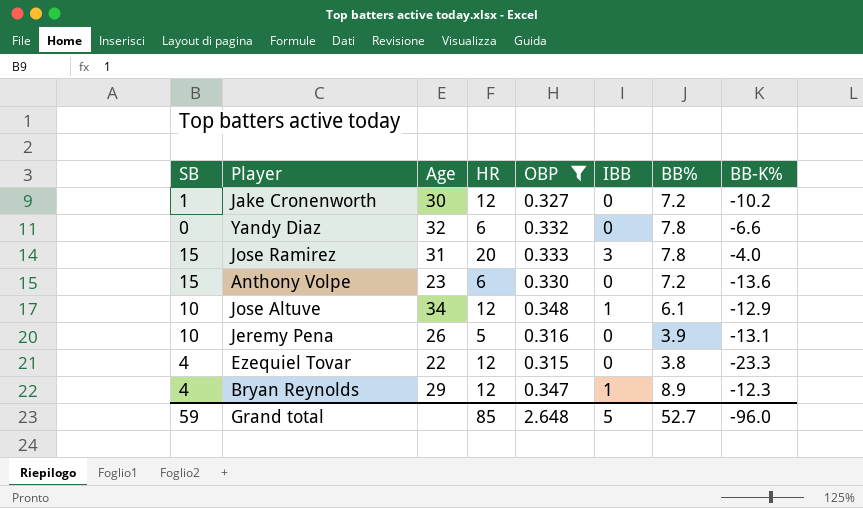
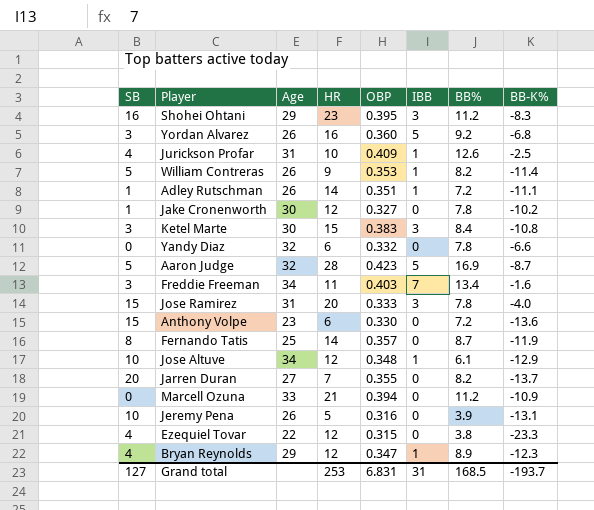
filter: OBP <= 0.348 -> none
Jake Cronenworth | BB%: 7.2 -> 7.8
Grand total | SB: 59 -> 127
Grand total | HR: 85 -> 253
Grand total | OBP: 2.648 -> 6.831
Grand total | IBB: 5 -> 31
Grand total | BB%: 52.7 -> 168.5
Grand total | BB-K%: -96.0 -> -193.7

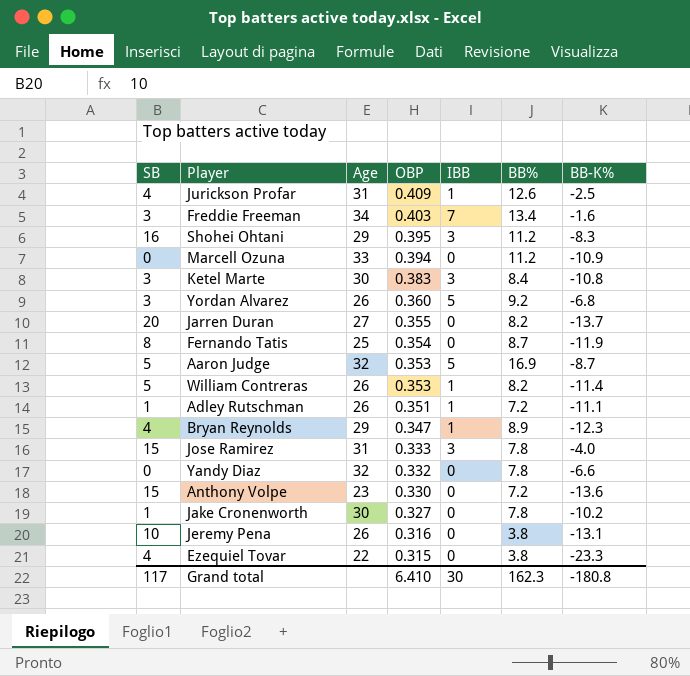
row order: none -> OBP descending
column HR | position: 4 -> none
row Jose Altuve: 10 | 34 | 12 | 0.348 | 1 | 6.1 | -12.9 -> none
Fernando Tatis | OBP: 0.357 -> 0.354
Aaron Judge | OBP: 0.423 -> 0.353
Jeremy Pena | BB%: 3.9 -> 3.8
Grand total | SB: 127 -> 117
Grand total | OBP: 6.831 -> 6.410
Grand total | IBB: 31 -> 30
Grand total | BB%: 168.5 -> 162.3
Grand total | BB-K%: -193.7 -> -180.8

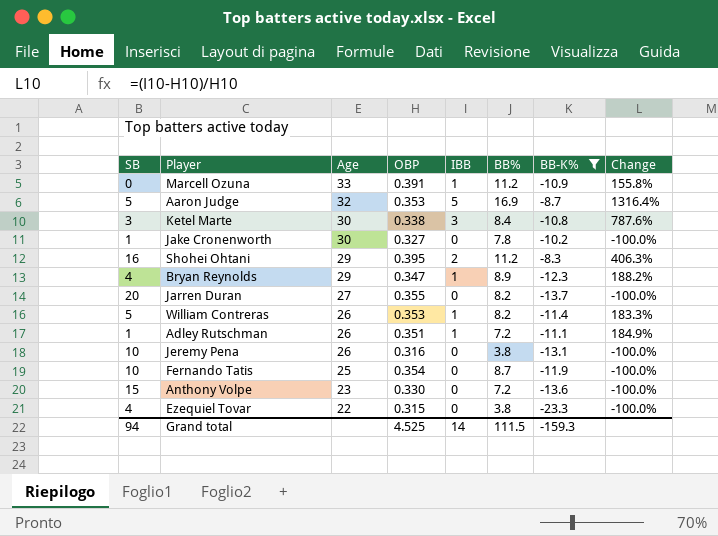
filter: none -> BB-K% <= -8.3
row order: OBP descending -> Age descending
column Change | formula: none -> ([IBB] - [OBP]) / [OBP]
Marcell Ozuna | OBP: 0.394 -> 0.391
Marcell Ozuna | IBB: 0 -> 1
Ketel Marte | OBP: 0.383 -> 0.338
Shohei Ohtani | IBB: 3 -> 2
Fernando Tatis | SB: 8 -> 10
Grand total | SB: 117 -> 94
Grand total | OBP: 6.410 -> 4.525
Grand total | IBB: 30 -> 14
Grand total | BB%: 162.3 -> 111.5
Grand total | BB-K%: -180.8 -> -159.3

